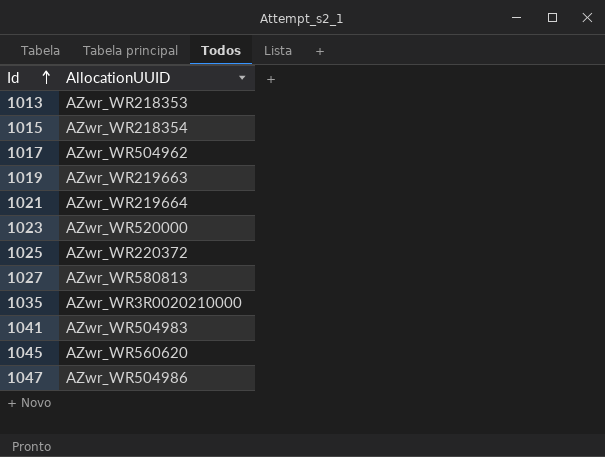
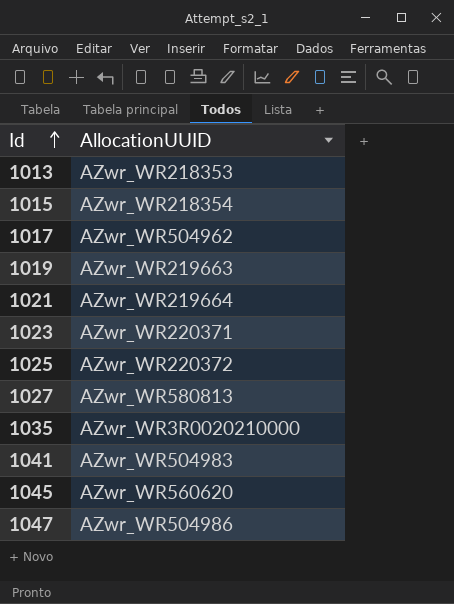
1023 | AllocationUUID: AZwr_WR520000 -> AZwr_WR220371

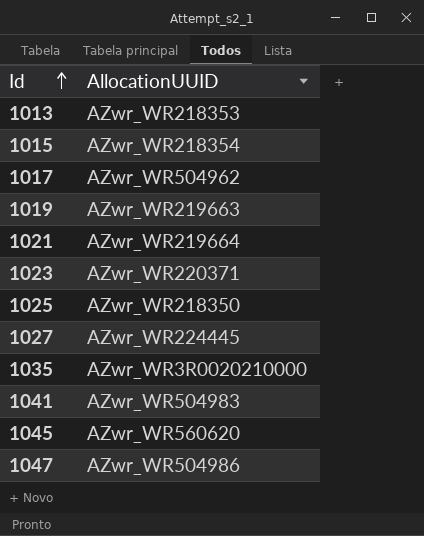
1025 | AllocationUUID: AZwr_WR220372 -> AZwr_WR218350
1027 | AllocationUUID: AZwr_WR580813 -> AZwr_WR224445

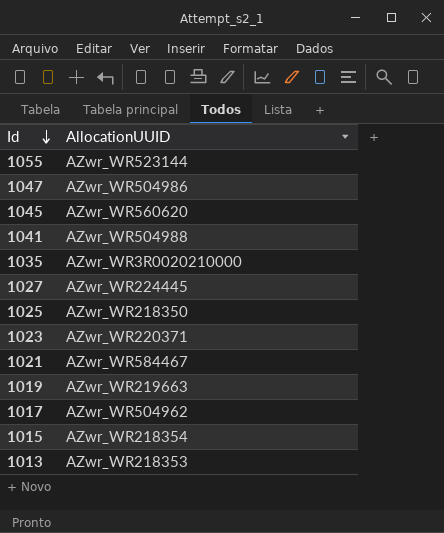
row order: Id ascending -> Id descending
row 1055: none -> AZwr_WR523144
1041 | AllocationUUID: AZwr_WR504983 -> AZwr_WR504988
1021 | AllocationUUID: AZwr_WR219664 -> AZwr_WR584467

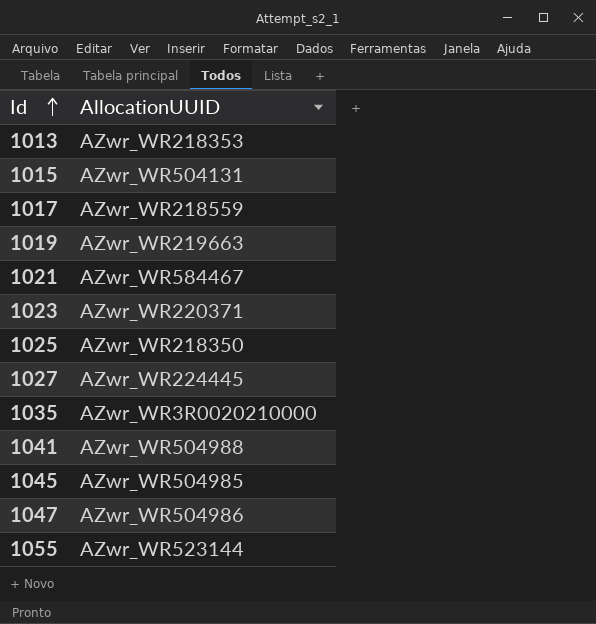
row order: Id descending -> Id ascending
1015 | AllocationUUID: AZwr_WR218354 -> AZwr_WR504131
1017 | AllocationUUID: AZwr_WR504962 -> AZwr_WR218559
1045 | AllocationUUID: AZwr_WR560620 -> AZwr_WR504985

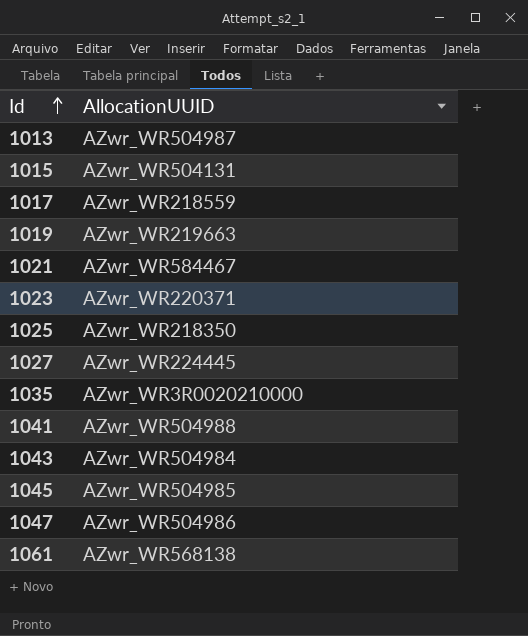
row 1055: AZwr_WR523144 -> none
1013 | AllocationUUID: AZwr_WR218353 -> AZwr_WR504987
row 1043: none -> AZwr_WR504984
row 1061: none -> AZwr_WR568138

